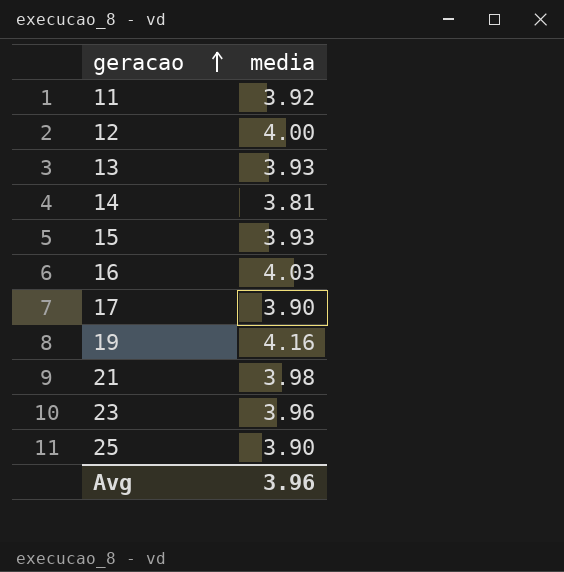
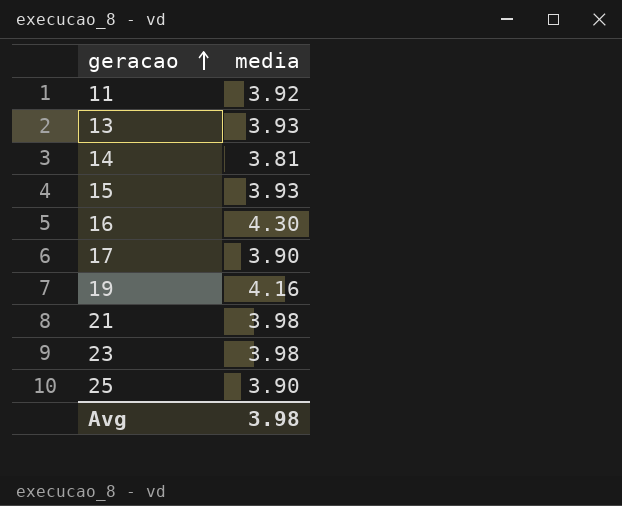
row 12: 4.00 -> none
16 | media: 4.03 -> 4.30
23 | media: 3.96 -> 3.98
Avg | media: 3.96 -> 3.98

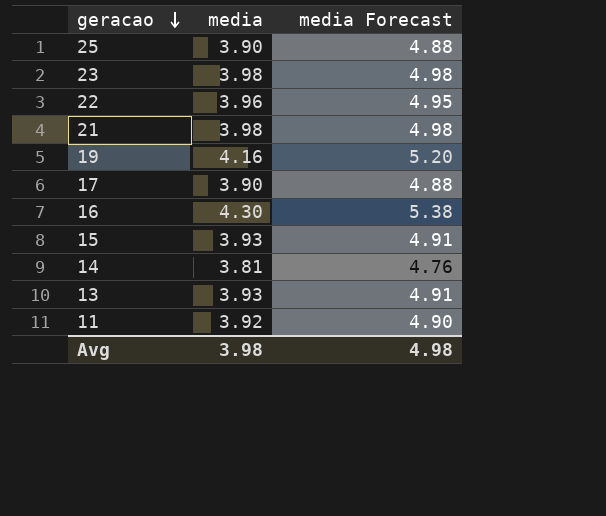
row order: geracao ascending -> geracao descending
column media Forecast | formula: none -> [media] * 1.25
row 22: none -> 3.96 | 4.95

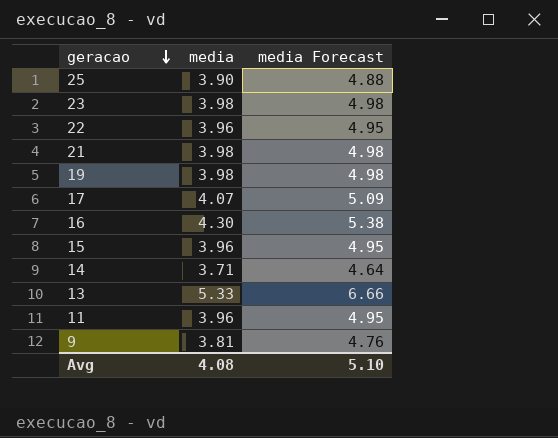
19 | media: 4.16 -> 3.98
19 | media Forecast: 5.20 -> 4.98
17 | media: 3.90 -> 4.07
17 | media Forecast: 4.88 -> 5.09
15 | media: 3.93 -> 3.96
15 | media Forecast: 4.91 -> 4.95
14 | media: 3.81 -> 3.71
14 | media Forecast: 4.76 -> 4.64
13 | media: 3.93 -> 5.33
13 | media Forecast: 4.91 -> 6.66
11 | media: 3.92 -> 3.96
11 | media Forecast: 4.90 -> 4.95
row 9: none -> 3.81 | 4.76
Avg | media: 3.98 -> 4.08
Avg | media Forecast: 4.98 -> 5.10

